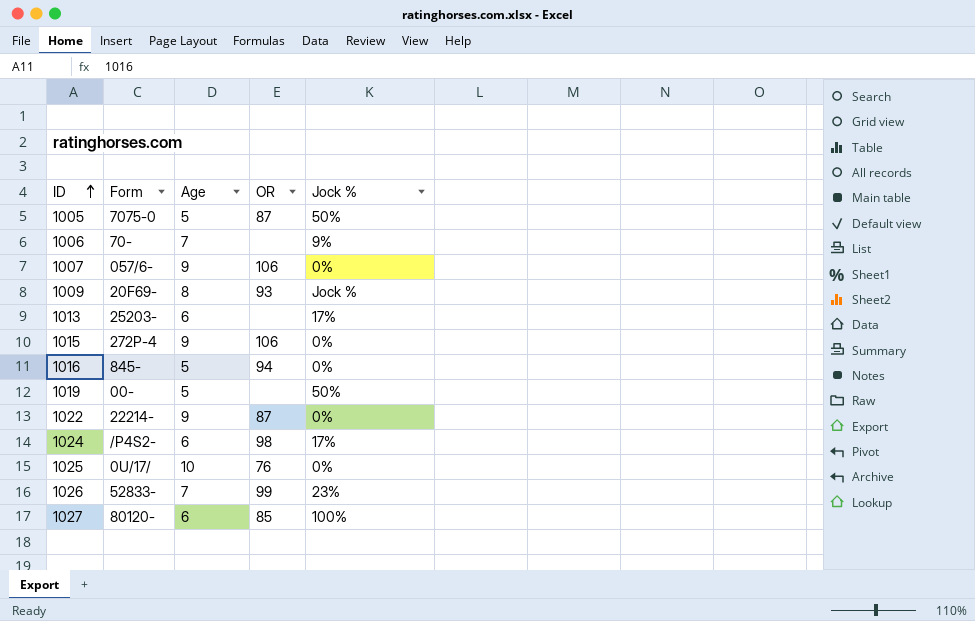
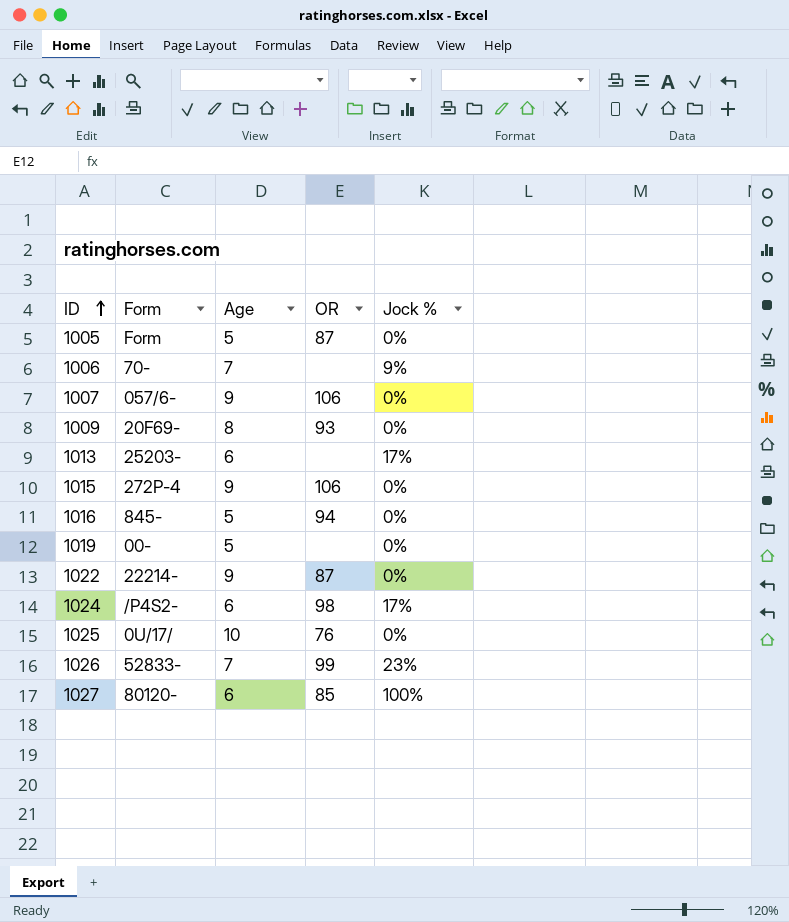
1005 | Form: 7075-0 -> Form
1005 | Jock %: 50% -> 0%
1009 | Jock %: Jock % -> 0%
1019 | Jock %: 50% -> 0%

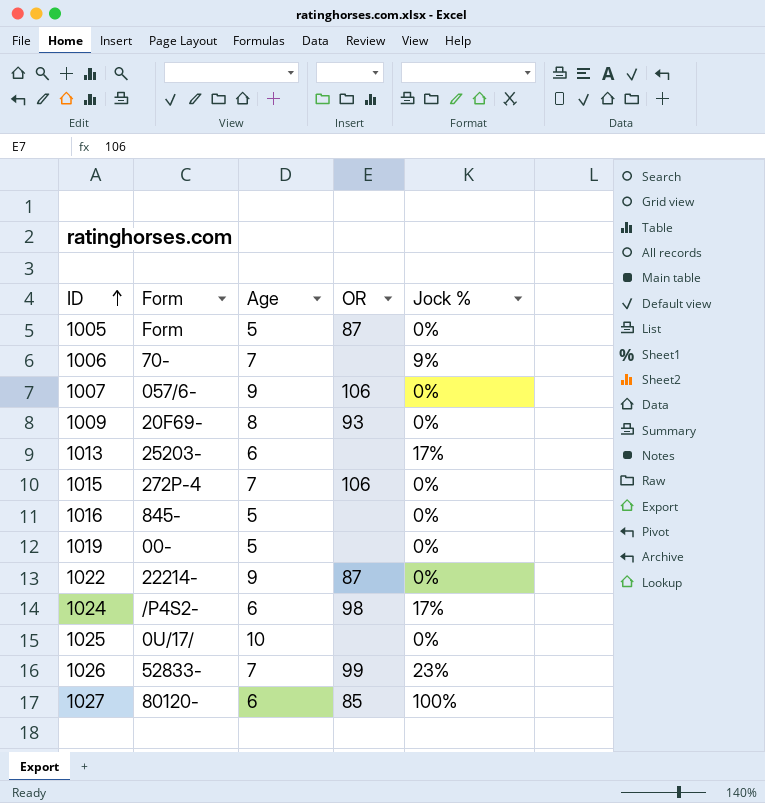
1015 | Age: 9 -> 7
1016 | OR: 94 -> none
1025 | OR: 76 -> none

